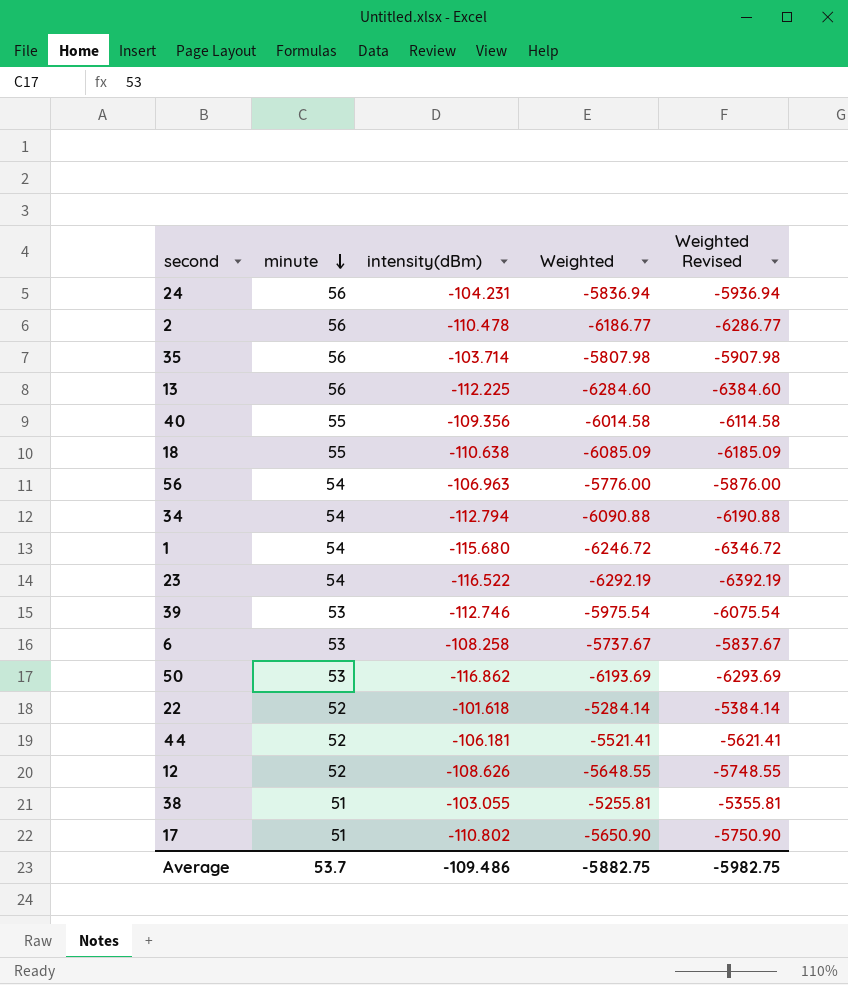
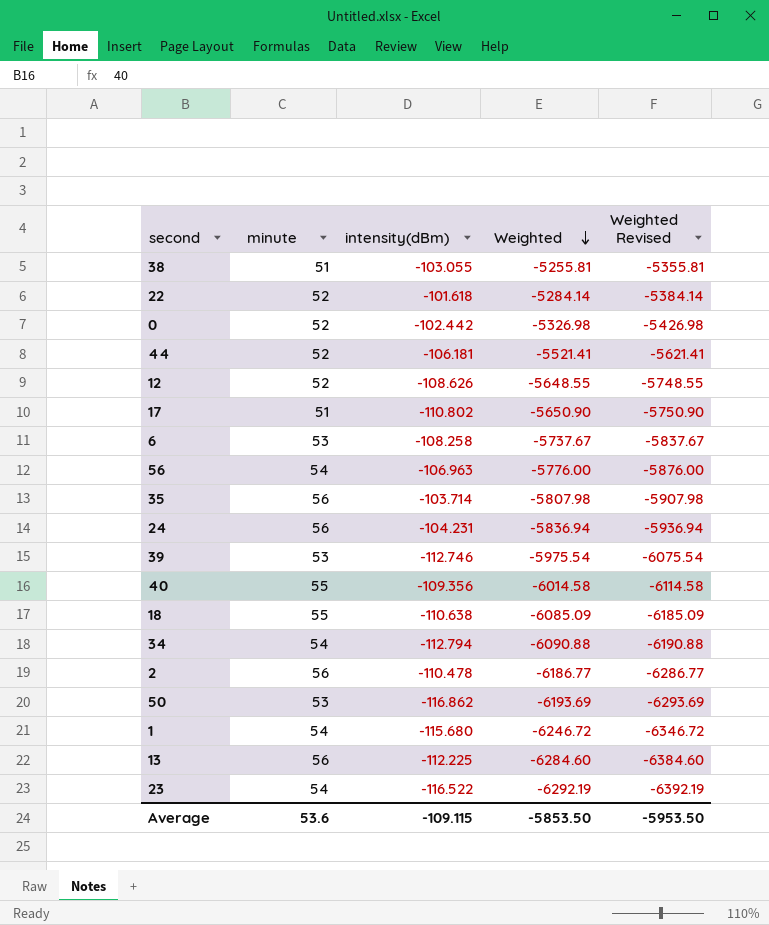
row order: minute descending -> Weighted descending
row 0: none -> 52 | -102.442 | -5326.98 | -5426.98
Average | minute: 53.7 -> 53.6
Average | intensity(dBm): -109.486 -> -109.115
Average | Weighted: -5882.75 -> -5853.50
Average | Weighted Revised: -5982.75 -> -5953.50

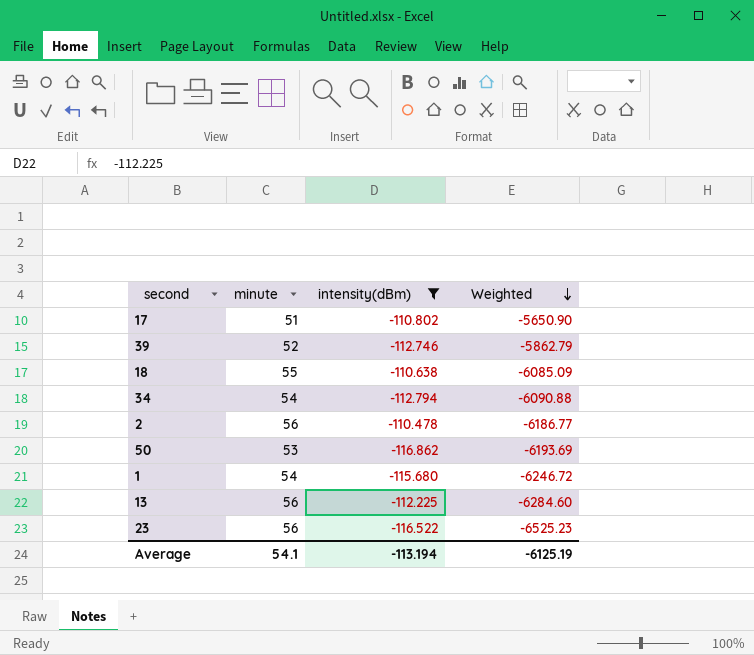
filter: none -> intensity(dBm) <= -110.478
column Weighted Revised | formula: [Weighted] - 100 -> none
39 | minute: 53 -> 52
39 | Weighted: -5975.54 -> -5862.79
23 | minute: 54 -> 56
23 | Weighted: -6292.19 -> -6525.23
Average | minute: 53.6 -> 54.1
Average | intensity(dBm): -109.115 -> -113.194
Average | Weighted: -5853.50 -> -6125.19

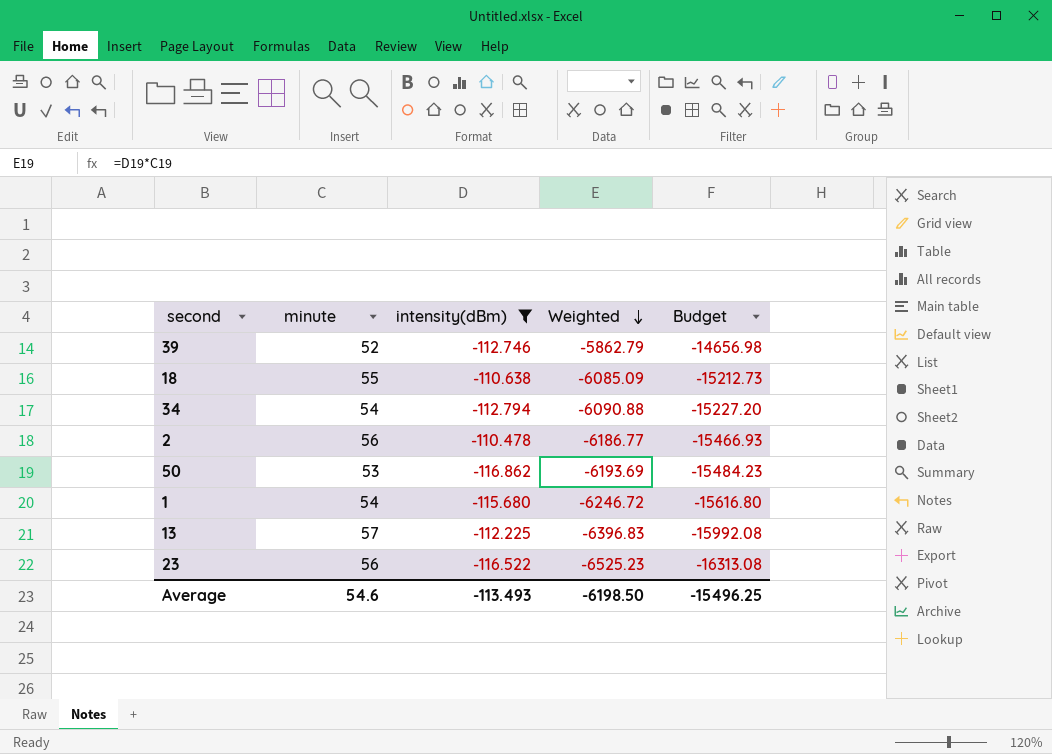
column Budget | formula: none -> [Weighted] * 2.5
row 17: 51 | -110.802 | -5650.90 -> none
13 | minute: 56 -> 57
13 | Weighted: -6284.60 -> -6396.83
Average | minute: 54.1 -> 54.6
Average | intensity(dBm): -113.194 -> -113.493
Average | Weighted: -6125.19 -> -6198.50

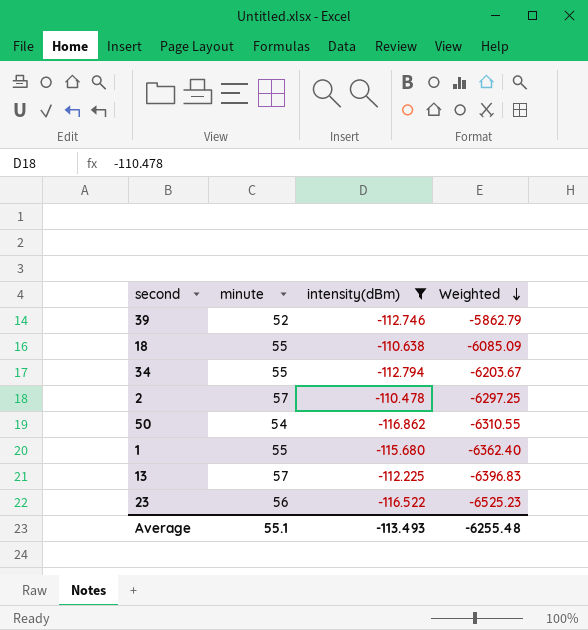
column Budget | formula: [Weighted] * 2.5 -> none
34 | minute: 54 -> 55
34 | Weighted: -6090.88 -> -6203.67
2 | minute: 56 -> 57
2 | Weighted: -6186.77 -> -6297.25
50 | minute: 53 -> 54
50 | Weighted: -6193.69 -> -6310.55
1 | minute: 54 -> 55
1 | Weighted: -6246.72 -> -6362.40
Average | minute: 54.6 -> 55.1
Average | Weighted: -6198.50 -> -6255.48

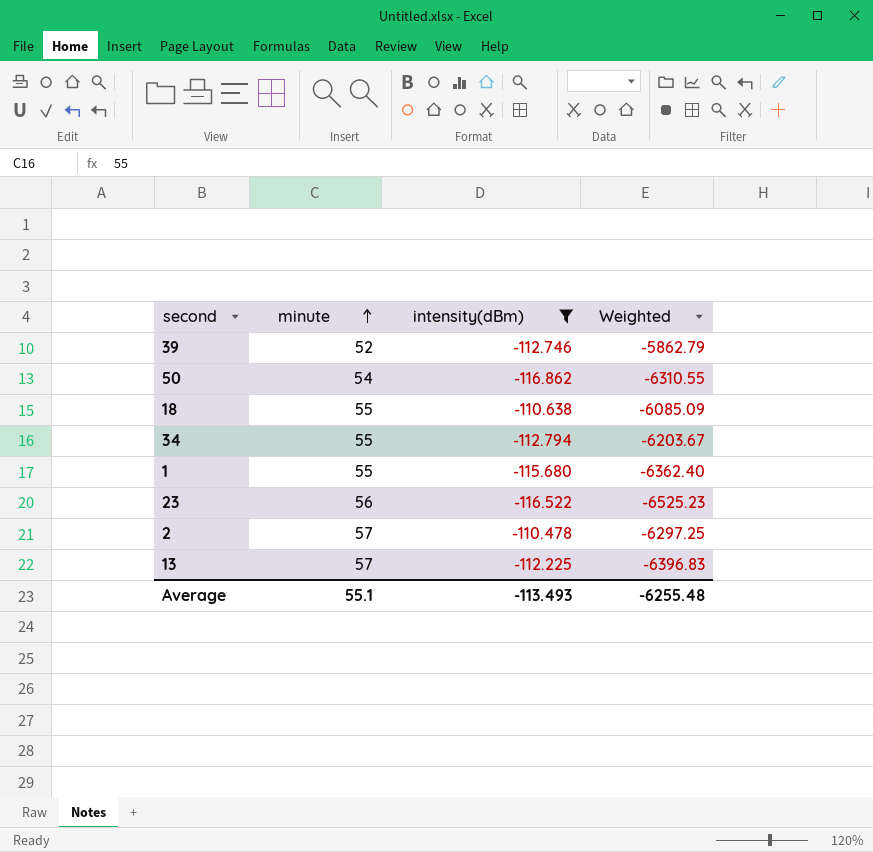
row order: Weighted descending -> minute ascending

